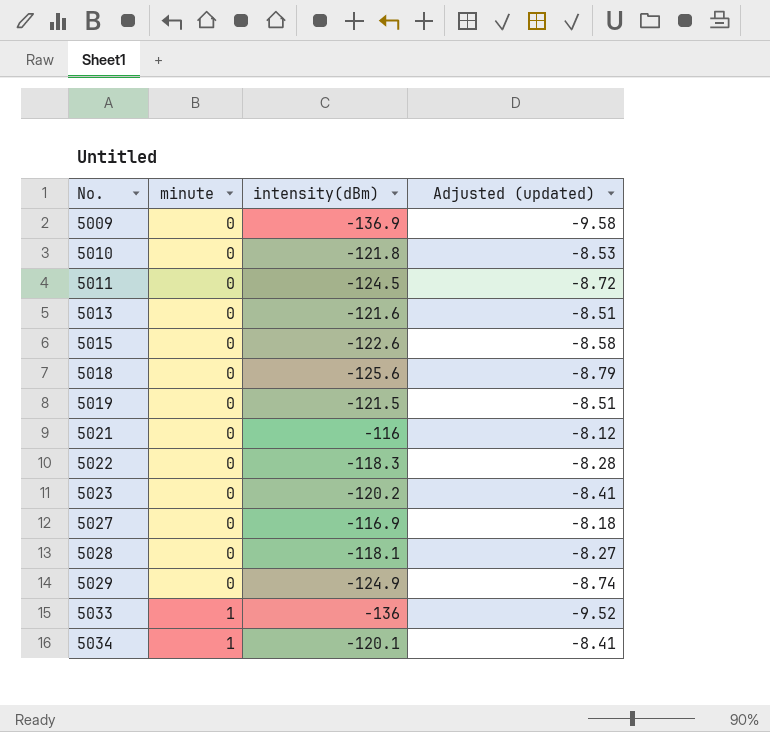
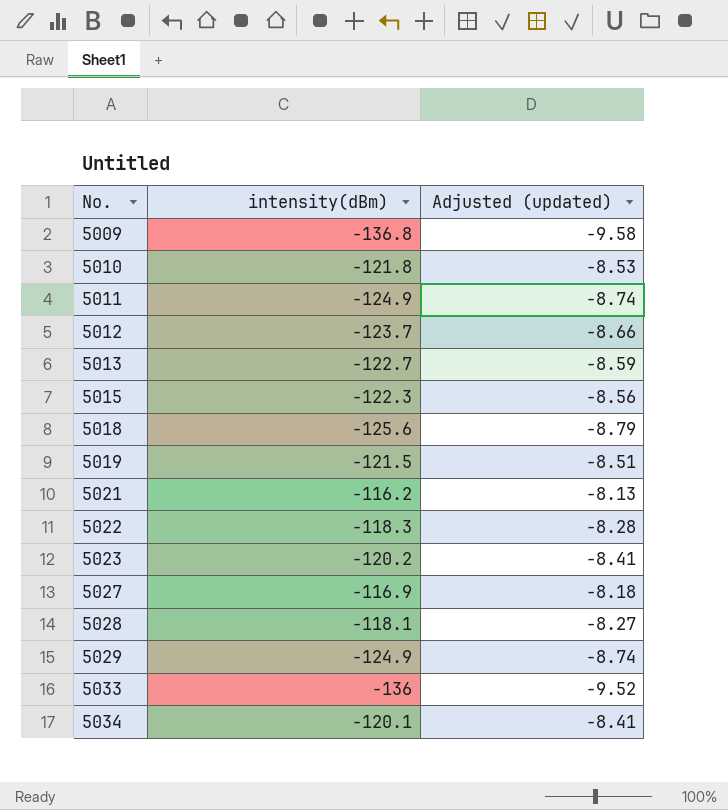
column minute | position: 2 -> none
5009 | intensity(dBm): -136.9 -> -136.8
5011 | intensity(dBm): -124.5 -> -124.9
5011 | Adjusted (updated): -8.72 -> -8.74
row 5012: none -> -123.7 | -8.66
5013 | intensity(dBm): -121.6 -> -122.7
5013 | Adjusted (updated): -8.51 -> -8.59
5015 | intensity(dBm): -122.6 -> -122.3
5015 | Adjusted (updated): -8.58 -> -8.56
5021 | intensity(dBm): -116 -> -116.2
5021 | Adjusted (updated): -8.12 -> -8.13

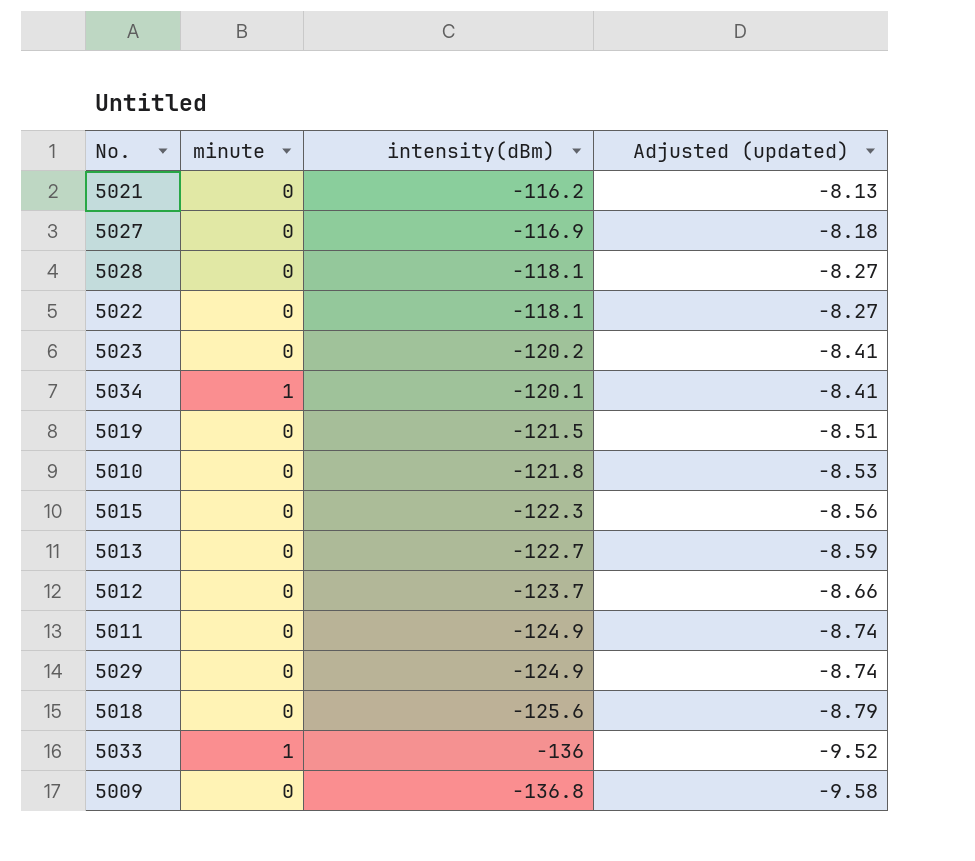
row order: No. ascending -> Adjusted (updated) descending
column minute | position: none -> 2
5022 | intensity(dBm): -118.3 -> -118.1
5022 | Adjusted (updated): -8.28 -> -8.27

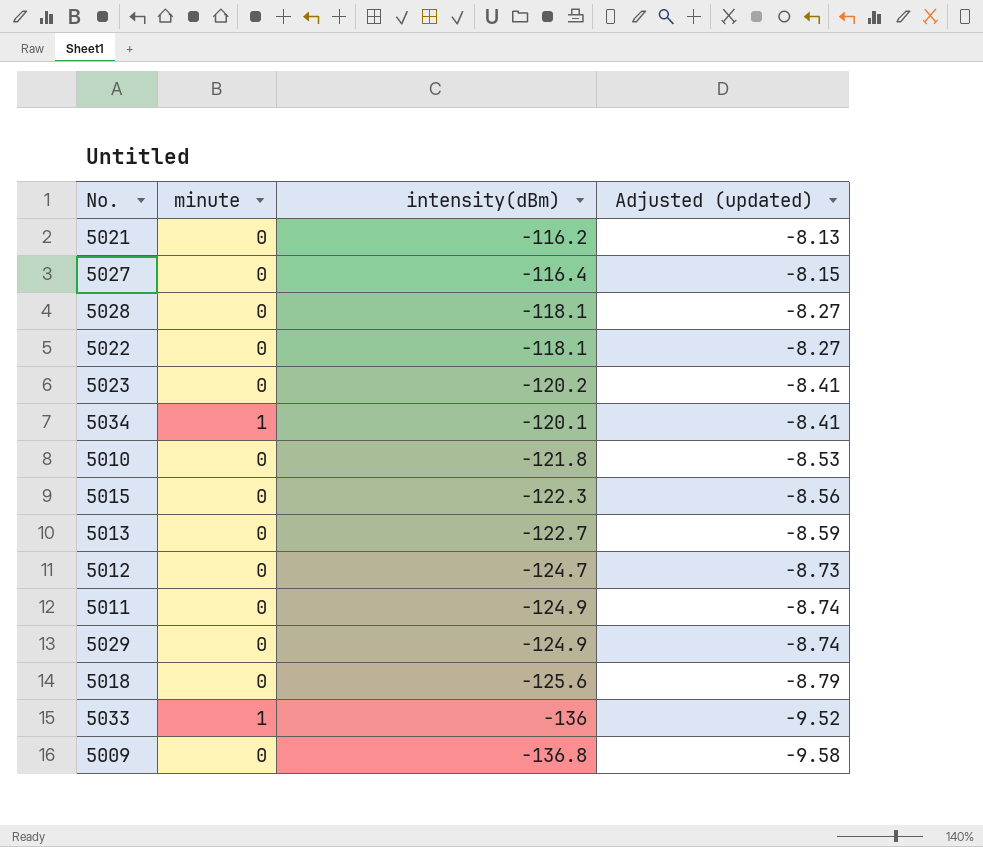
row 5019: 0 | -121.5 | -8.51 -> none
5027 | intensity(dBm): -116.9 -> -116.4
5027 | Adjusted (updated): -8.18 -> -8.15
5012 | intensity(dBm): -123.7 -> -124.7
5012 | Adjusted (updated): -8.66 -> -8.73

